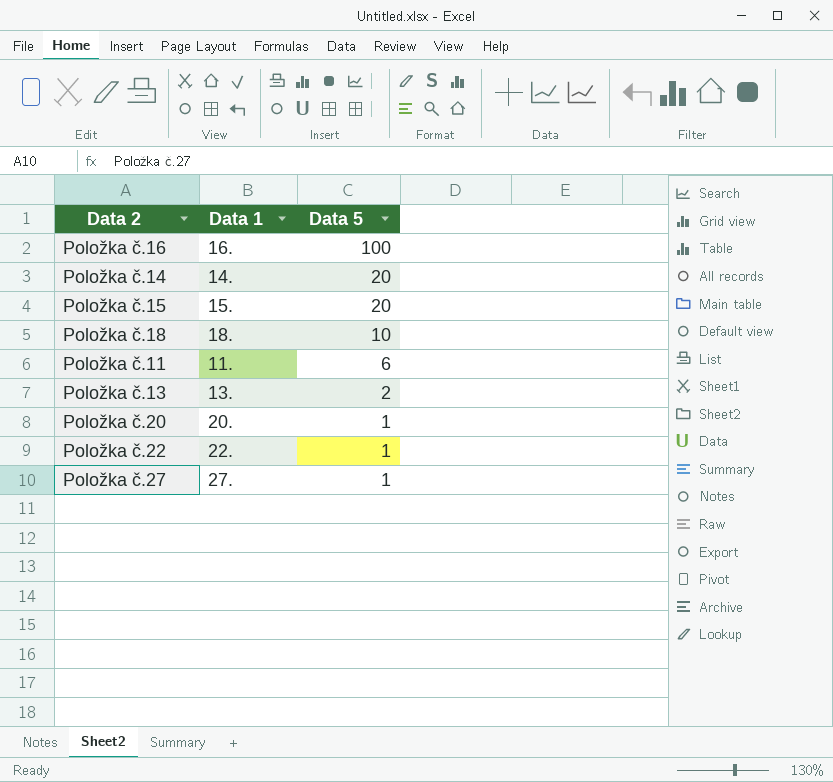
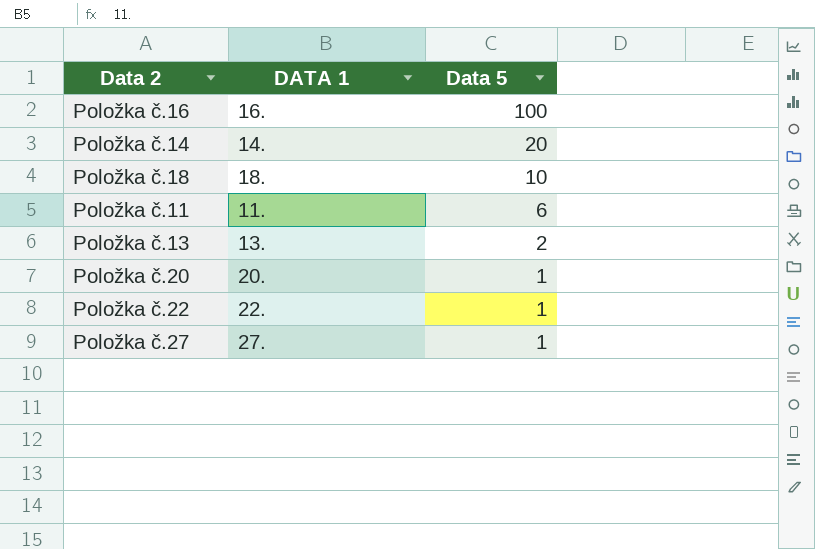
column name: Data 1 -> DATA 1
row Položka č.15: 15. | 20 -> none

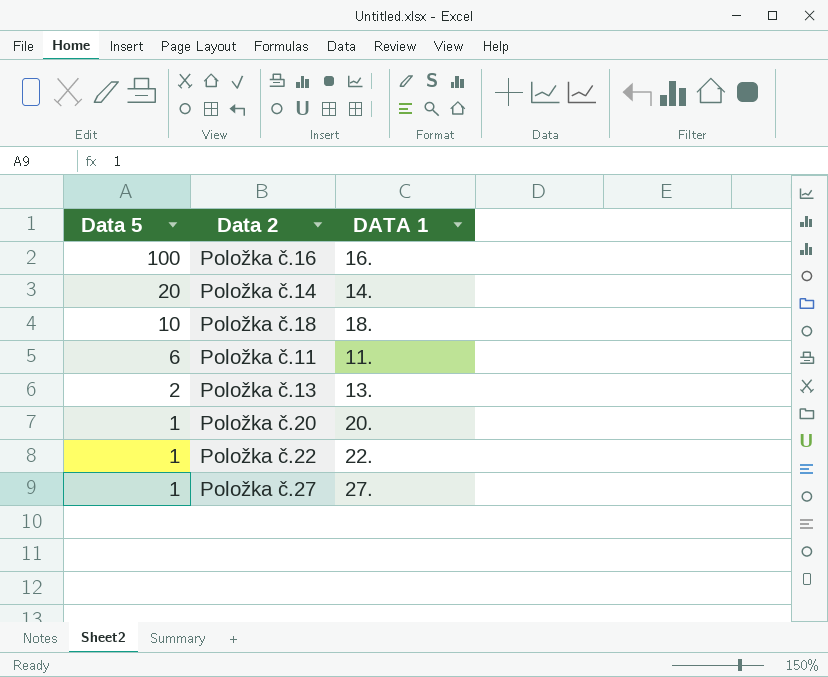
column Data 5 | position: 3 -> 1

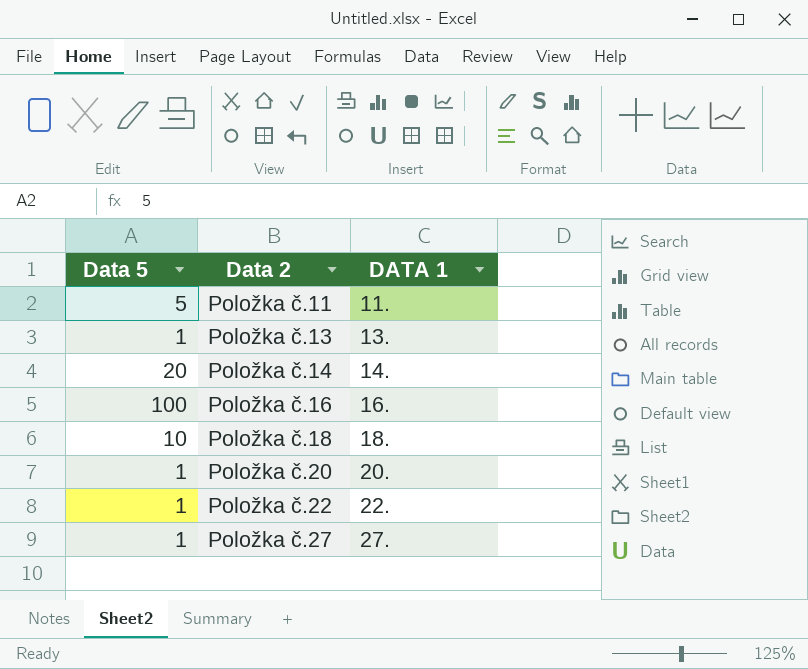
row order: Data 5 descending -> Data 2 ascending
Položka č.11 | Data 5: 6 -> 5
Položka č.13 | Data 5: 2 -> 1

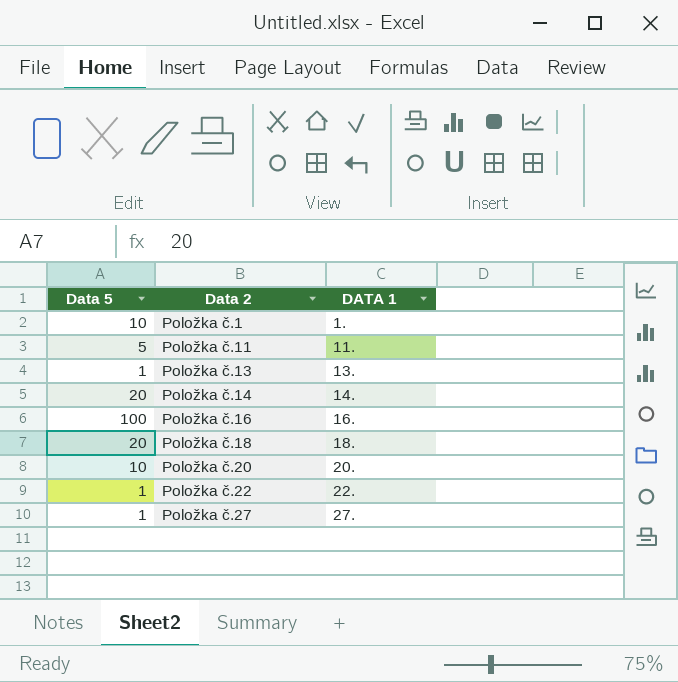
row Položka č.1: none -> 10 | 1.
Položka č.18 | Data 5: 10 -> 20
Položka č.20 | Data 5: 1 -> 10

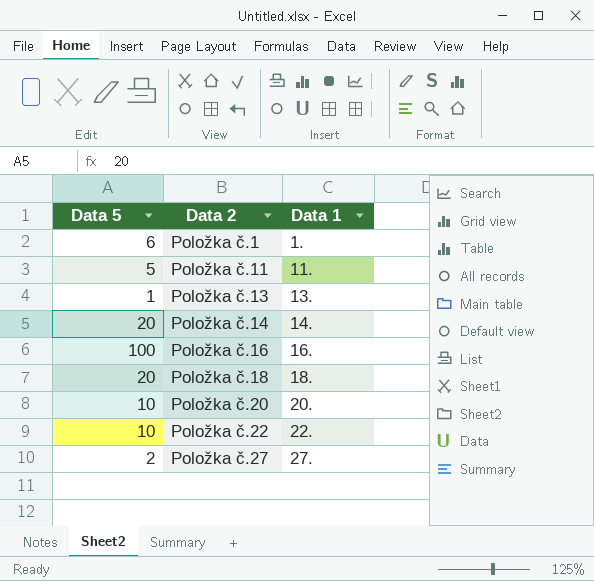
column name: DATA 1 -> Data 1
Položka č.1 | Data 5: 10 -> 6
Položka č.22 | Data 5: 1 -> 10
Položka č.27 | Data 5: 1 -> 2

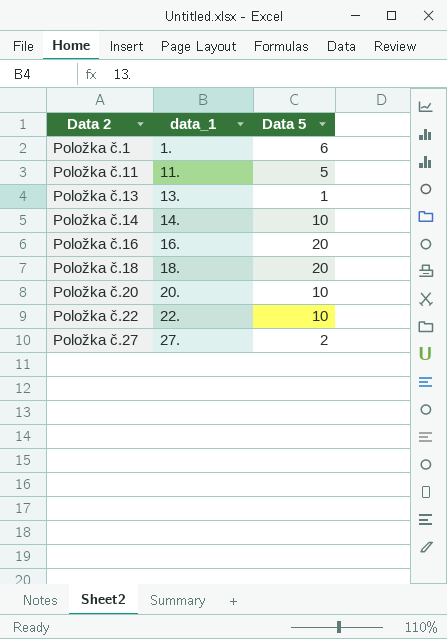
column name: Data 1 -> data_1
column Data 5 | position: 1 -> 3
Položka č.14 | Data 5: 20 -> 10
Položka č.16 | Data 5: 100 -> 20

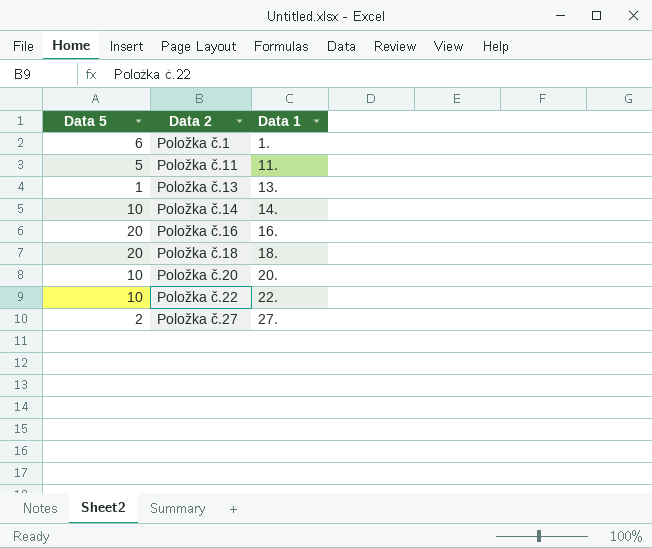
column Data 5 | position: 3 -> 1
column name: data_1 -> Data 1

